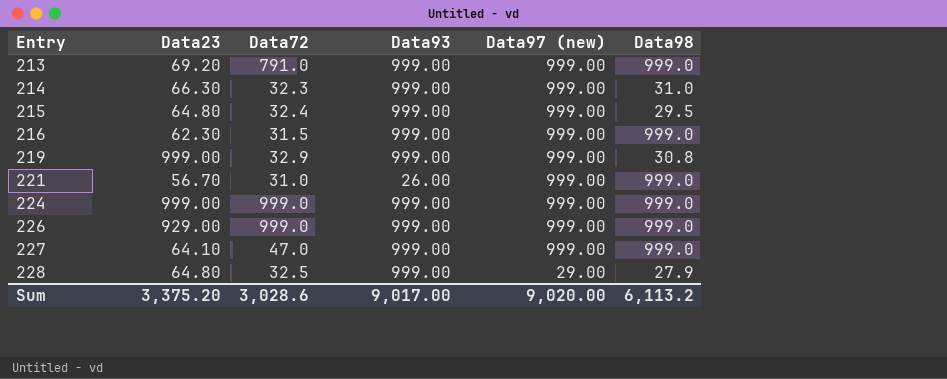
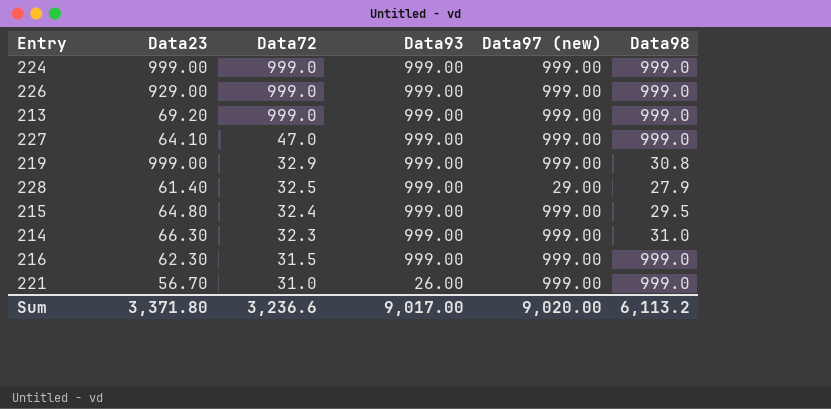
row order: Entry ascending -> Data72 descending
213 | Data72: 791.0 -> 999.0
228 | Data23: 64.80 -> 61.40
Sum | Data23: 3,375.20 -> 3,371.80
Sum | Data72: 3,028.6 -> 3,236.6

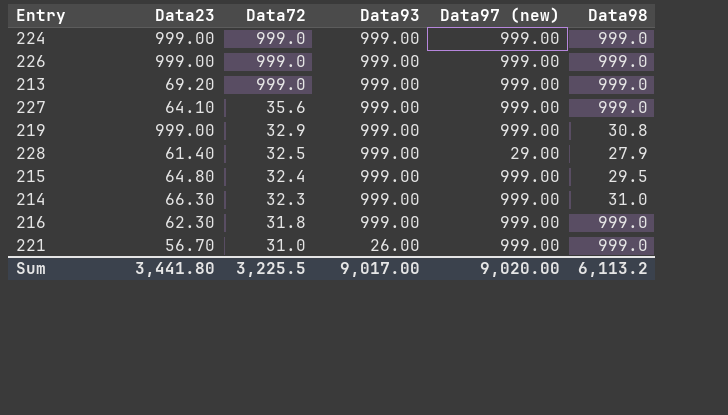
226 | Data23: 929.00 -> 999.00
227 | Data72: 47.0 -> 35.6
216 | Data72: 31.5 -> 31.8
Sum | Data23: 3,371.80 -> 3,441.80
Sum | Data72: 3,236.6 -> 3,225.5

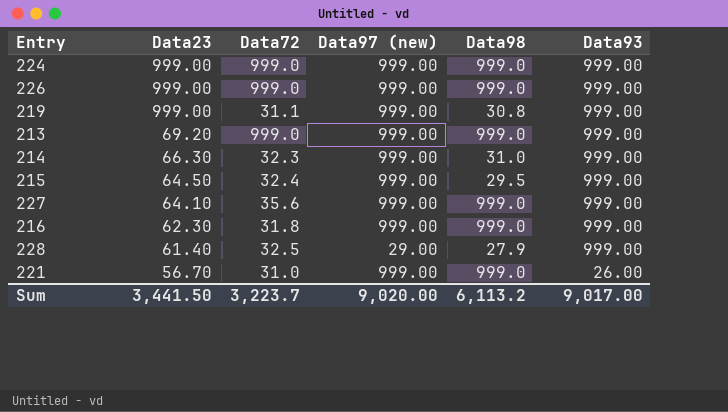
row order: Data72 descending -> Data23 descending
column Data93 | position: 4 -> 6
219 | Data72: 32.9 -> 31.1
215 | Data23: 64.80 -> 64.50
Sum | Data23: 3,441.80 -> 3,441.50
Sum | Data72: 3,225.5 -> 3,223.7

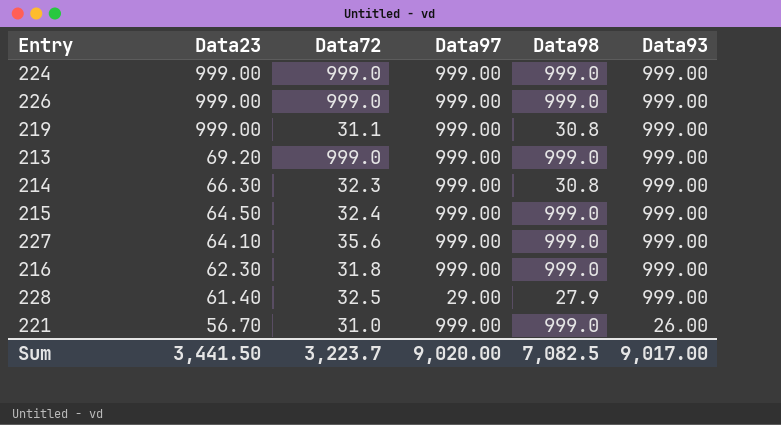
column name: Data97 (new) -> Data97
214 | Data98: 31.0 -> 30.8
215 | Data98: 29.5 -> 999.0
Sum | Data98: 6,113.2 -> 7,082.5

